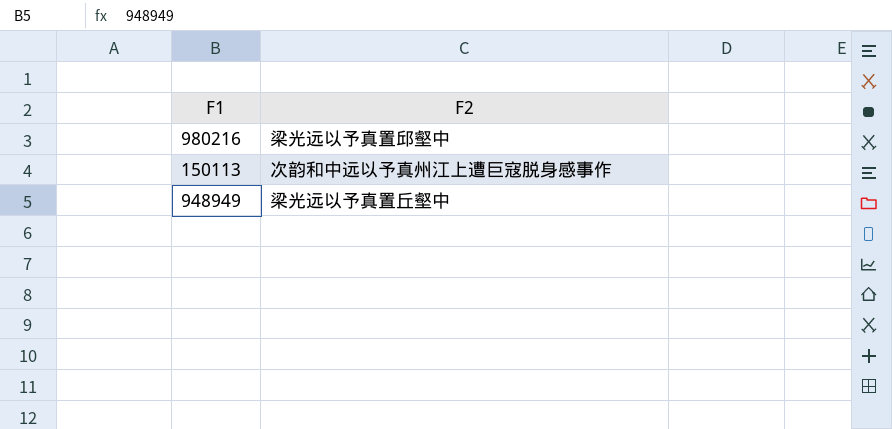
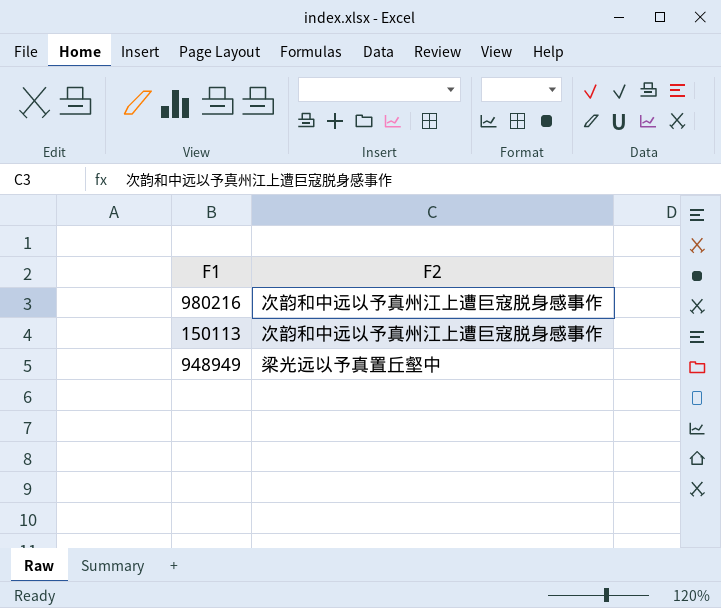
980216 | F2: 梁光远以予真置邱壑中 -> 次韵和中远以予真州江上遭巨寇脱身感事作

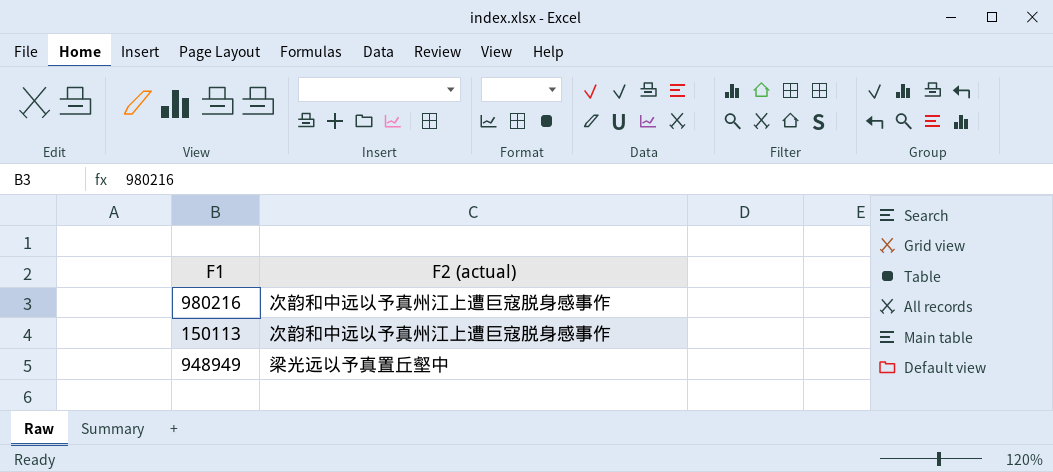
column name: F2 -> F2 (actual)

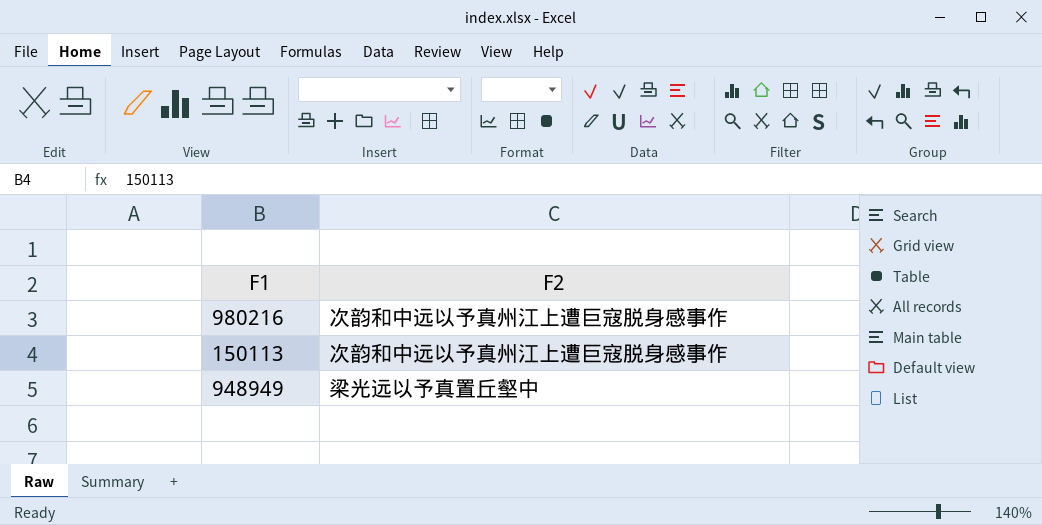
column name: F2 (actual) -> F2

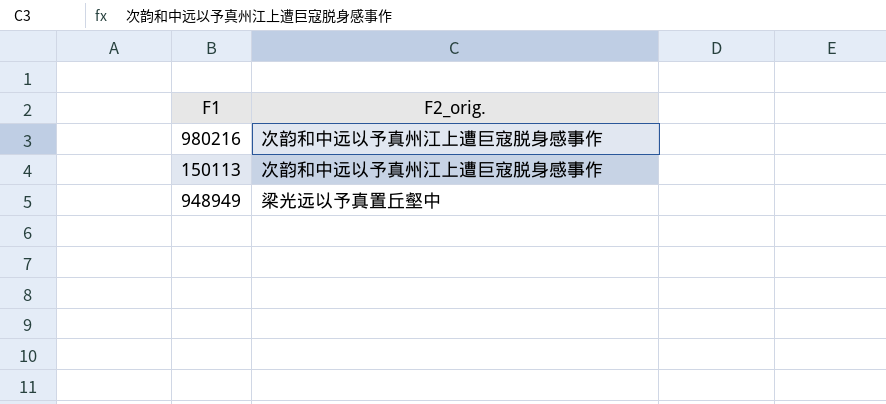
column name: F2 -> F2_orig.

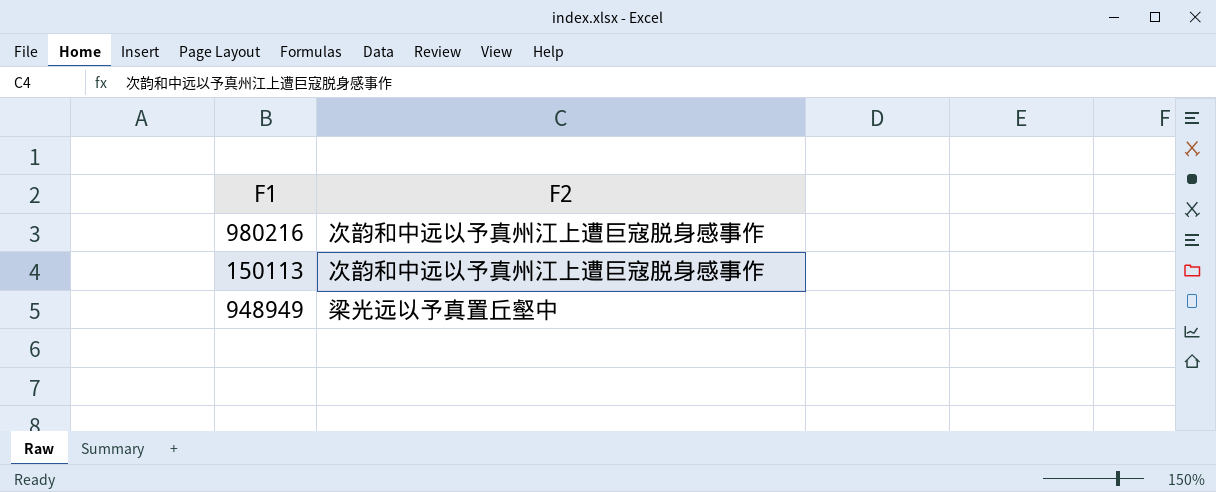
column name: F2_orig. -> F2

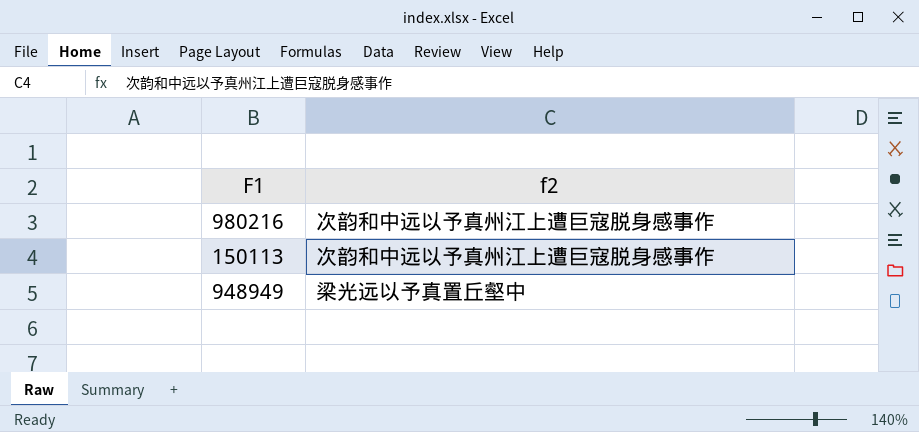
column name: F2 -> f2

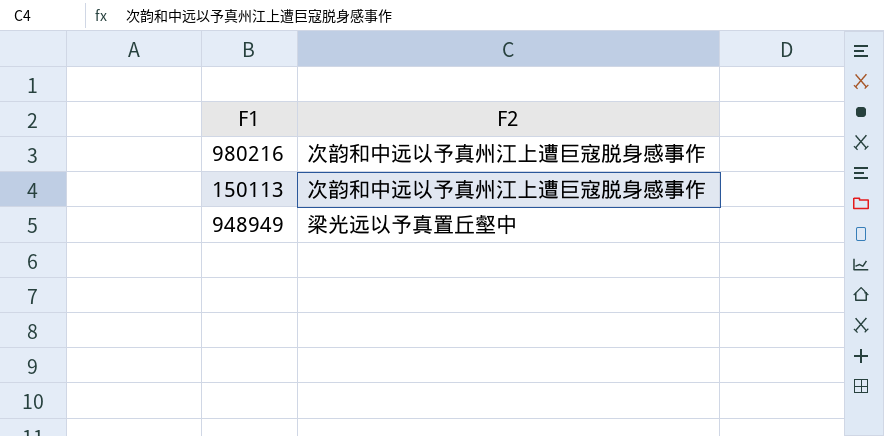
column name: f2 -> F2

